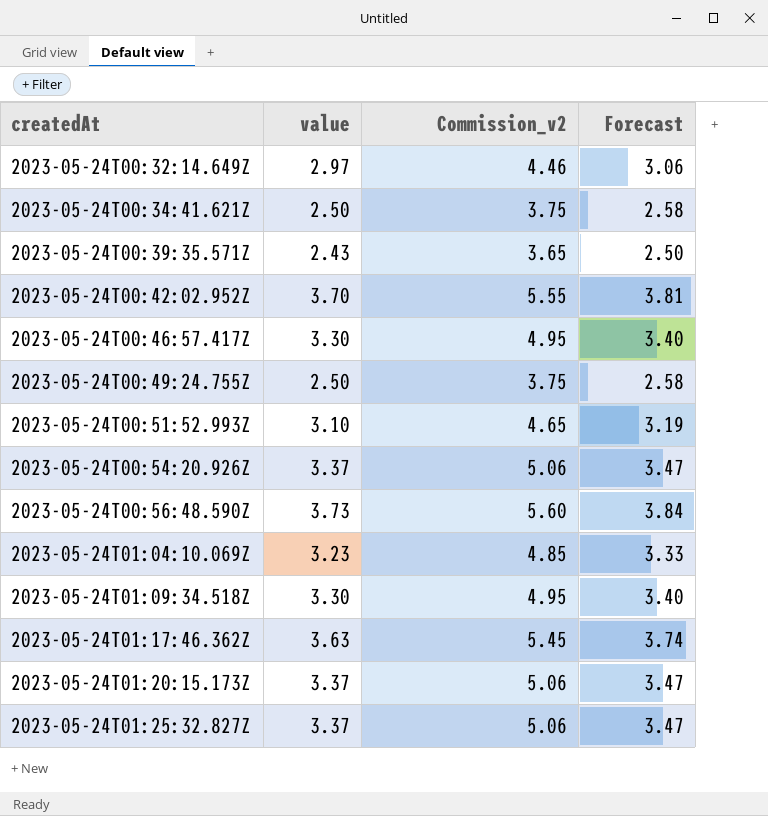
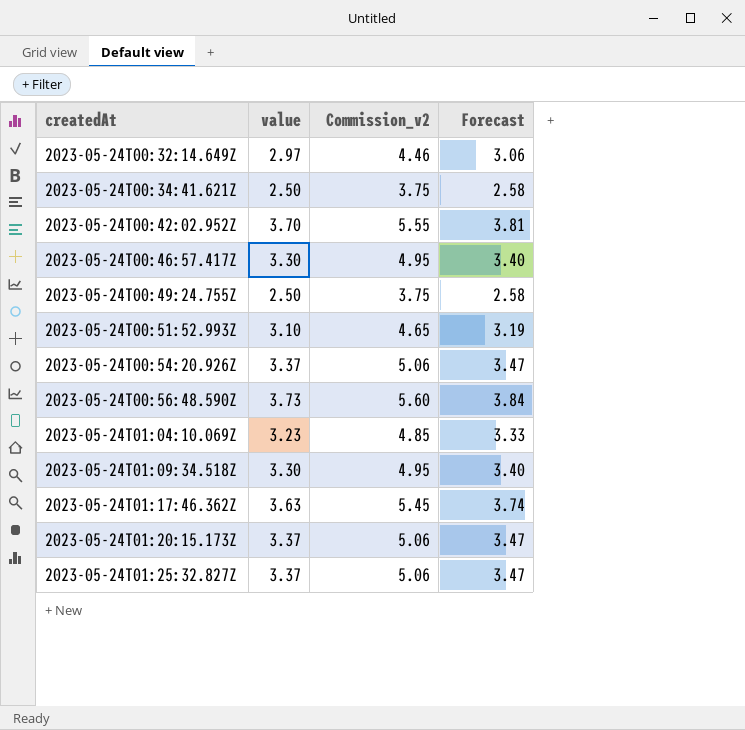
row 2023-05-24T00:39:35.571Z: 2.43 | 3.65 | 2.50 -> none

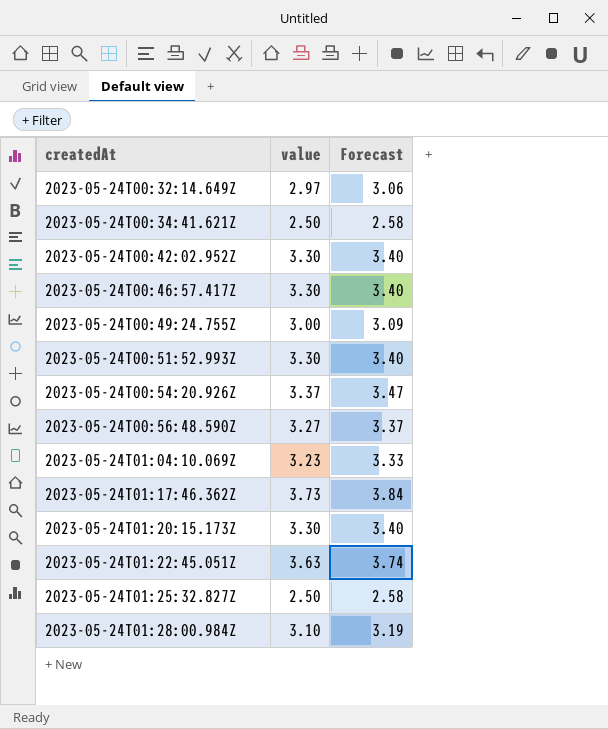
column Commission_v2 | formula: [value] * 1.5 -> none
row 2023-05-24T01:09:34.518Z: 3.30 | 4.95 | 3.40 -> none
2023-05-24T00:42:02.952Z | value: 3.70 -> 3.30
2023-05-24T00:42:02.952Z | Forecast: 3.81 -> 3.40
2023-05-24T00:49:24.755Z | value: 2.50 -> 3.00
2023-05-24T00:49:24.755Z | Forecast: 2.58 -> 3.09
2023-05-24T00:51:52.993Z | value: 3.10 -> 3.30
2023-05-24T00:51:52.993Z | Forecast: 3.19 -> 3.40
2023-05-24T00:56:48.590Z | value: 3.73 -> 3.27
2023-05-24T00:56:48.590Z | Forecast: 3.84 -> 3.37
2023-05-24T01:17:46.362Z | value: 3.63 -> 3.73
2023-05-24T01:17:46.362Z | Forecast: 3.74 -> 3.84
2023-05-24T01:20:15.173Z | value: 3.37 -> 3.30
2023-05-24T01:20:15.173Z | Forecast: 3.47 -> 3.40
row 2023-05-24T01:22:45.051Z: none -> 3.63 | 3.74
2023-05-24T01:25:32.827Z | value: 3.37 -> 2.50
2023-05-24T01:25:32.827Z | Forecast: 3.47 -> 2.58
row 2023-05-24T01:28:00.984Z: none -> 3.10 | 3.19

